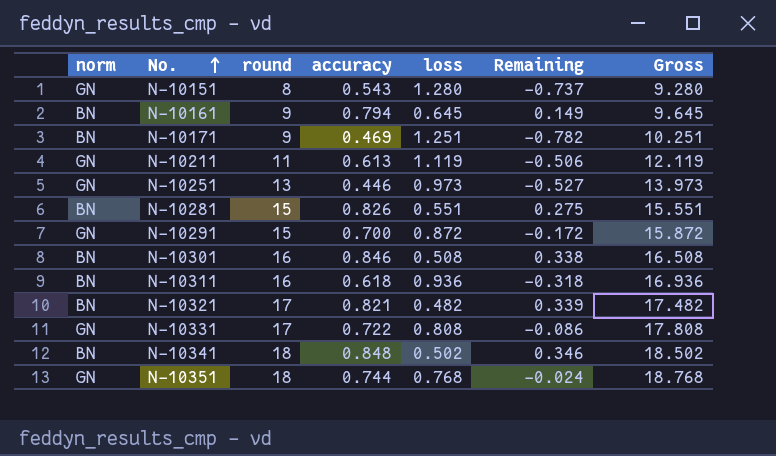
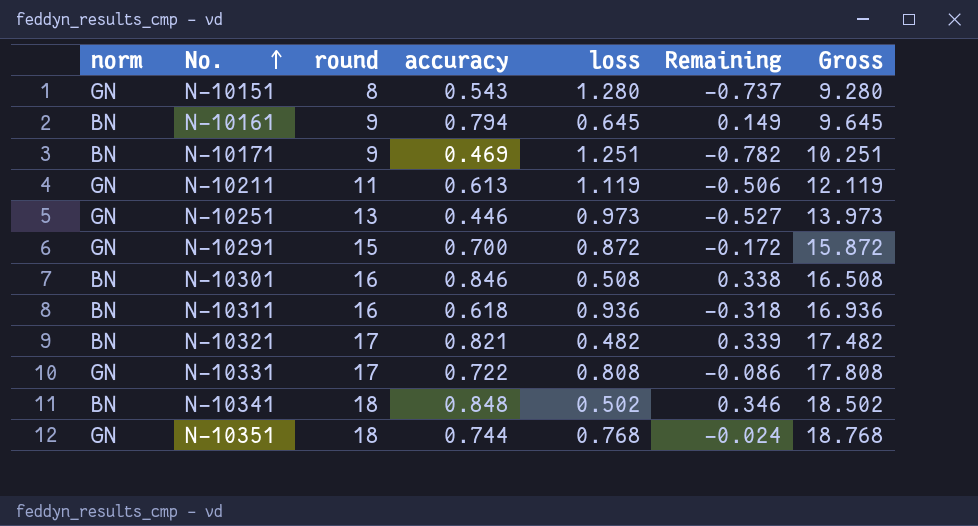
row N-10281: BN | 15 | 0.826 | 0.551 | 0.275 | 15.551 -> none

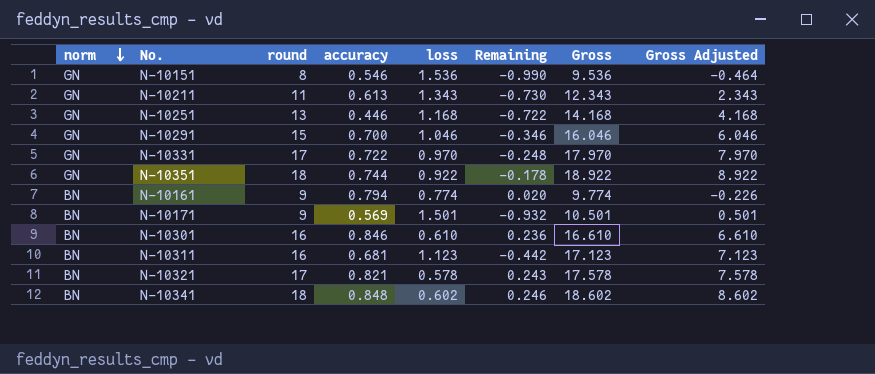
row order: No. ascending -> norm descending
column Gross Adjusted | formula: none -> [Gross] - 10
N-10151 | accuracy: 0.543 -> 0.546
N-10151 | loss: 1.280 -> 1.536
N-10151 | Remaining: -0.737 -> -0.990
N-10151 | Gross: 9.280 -> 9.536
N-10211 | loss: 1.119 -> 1.343
N-10211 | Remaining: -0.506 -> -0.730
N-10211 | Gross: 12.119 -> 12.343
N-10251 | loss: 0.973 -> 1.168
N-10251 | Remaining: -0.527 -> -0.722
N-10251 | Gross: 13.973 -> 14.168
N-10291 | loss: 0.872 -> 1.046
N-10291 | Remaining: -0.172 -> -0.346
N-10291 | Gross: 15.872 -> 16.046
N-10331 | loss: 0.808 -> 0.970
N-10331 | Remaining: -0.086 -> -0.248
N-10331 | Gross: 17.808 -> 17.970
N-10351 | loss: 0.768 -> 0.922
N-10351 | Remaining: -0.024 -> -0.178
N-10351 | Gross: 18.768 -> 18.922
N-10161 | loss: 0.645 -> 0.774
N-10161 | Remaining: 0.149 -> 0.020
N-10161 | Gross: 9.645 -> 9.774
N-10171 | accuracy: 0.469 -> 0.569
N-10171 | loss: 1.251 -> 1.501
N-10171 | Remaining: -0.782 -> -0.932
N-10171 | Gross: 10.251 -> 10.501
N-10301 | loss: 0.508 -> 0.610
N-10301 | Remaining: 0.338 -> 0.236
N-10301 | Gross: 16.508 -> 16.610
N-10311 | accuracy: 0.618 -> 0.681
N-10311 | loss: 0.936 -> 1.123
N-10311 | Remaining: -0.318 -> -0.442
N-10311 | Gross: 16.936 -> 17.123
N-10321 | loss: 0.482 -> 0.578
N-10321 | Remaining: 0.339 -> 0.243
N-10321 | Gross: 17.482 -> 17.578
N-10341 | loss: 0.502 -> 0.602
N-10341 | Remaining: 0.346 -> 0.246
N-10341 | Gross: 18.502 -> 18.602

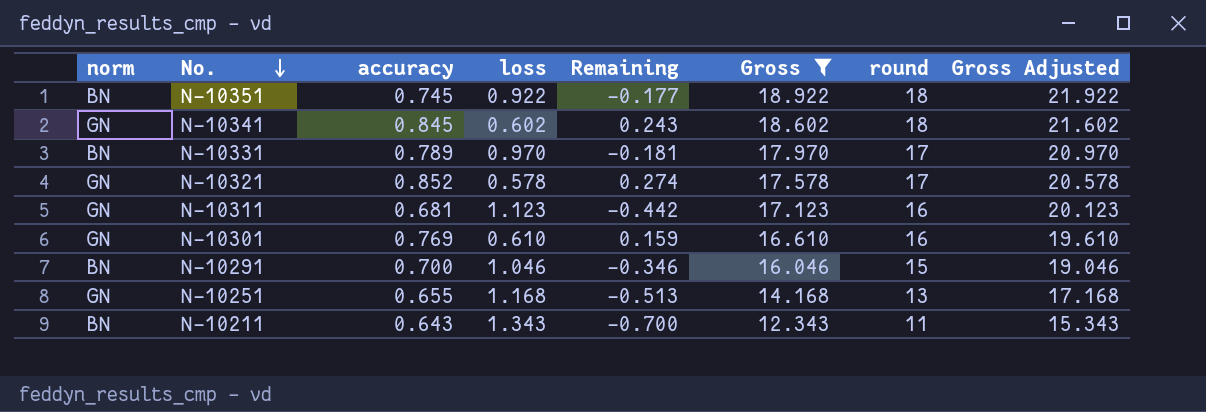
filter: none -> Gross >= 12.343
row order: norm descending -> No. descending
column round | position: 3 -> 7
column Gross Adjusted | formula: [Gross] - 10 -> [Gross] + 3
N-10351 | norm: GN -> BN
N-10351 | accuracy: 0.744 -> 0.745
N-10351 | Remaining: -0.178 -> -0.177
N-10341 | norm: BN -> GN
N-10341 | accuracy: 0.848 -> 0.845
N-10341 | Remaining: 0.246 -> 0.243
N-10331 | norm: GN -> BN
N-10331 | accuracy: 0.722 -> 0.789
N-10331 | Remaining: -0.248 -> -0.181
N-10321 | norm: BN -> GN
N-10321 | accuracy: 0.821 -> 0.852
N-10321 | Remaining: 0.243 -> 0.274
N-10311 | norm: BN -> GN
N-10301 | norm: BN -> GN
N-10301 | accuracy: 0.846 -> 0.769
N-10301 | Remaining: 0.236 -> 0.159
N-10291 | norm: GN -> BN
N-10251 | accuracy: 0.446 -> 0.655
N-10251 | Remaining: -0.722 -> -0.513
N-10211 | norm: GN -> BN
N-10211 | accuracy: 0.613 -> 0.643
N-10211 | Remaining: -0.730 -> -0.700

